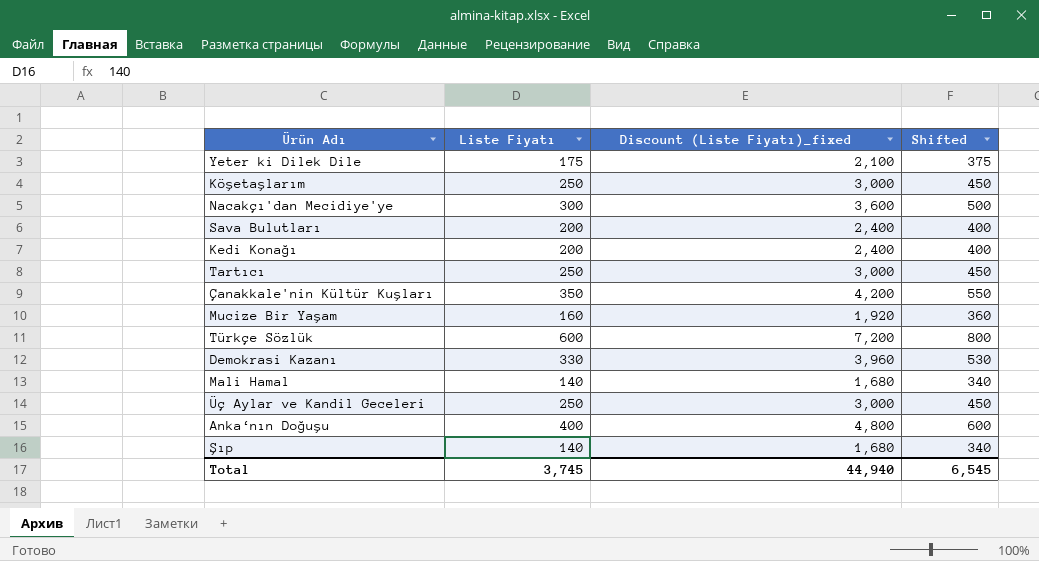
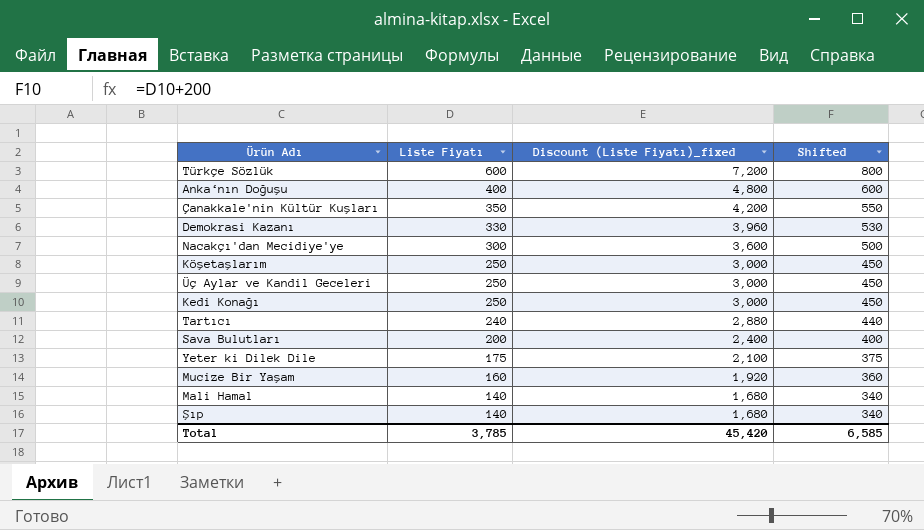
row order: none -> Liste Fiyatı descending
Kedi Konağı | Liste Fiyatı: 200 -> 250
Kedi Konağı | Discount (Liste Fiyatı)_fixed: 2,400 -> 3,000
Kedi Konağı | Shifted: 400 -> 450
Tartıcı | Liste Fiyatı: 250 -> 240
Tartıcı | Discount (Liste Fiyatı)_fixed: 3,000 -> 2,880
Tartıcı | Shifted: 450 -> 440
Total | Liste Fiyatı: 3,745 -> 3,785
Total | Discount (Liste Fiyatı)_fixed: 44,940 -> 45,420
Total | Shifted: 6,545 -> 6,585

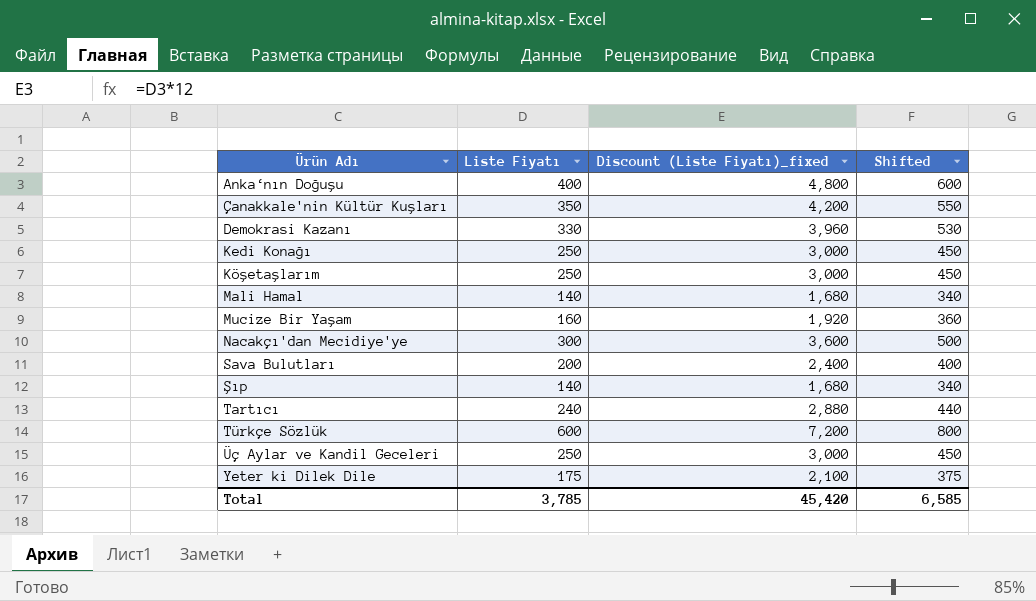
row order: Liste Fiyatı descending -> Ürün Adı ascending

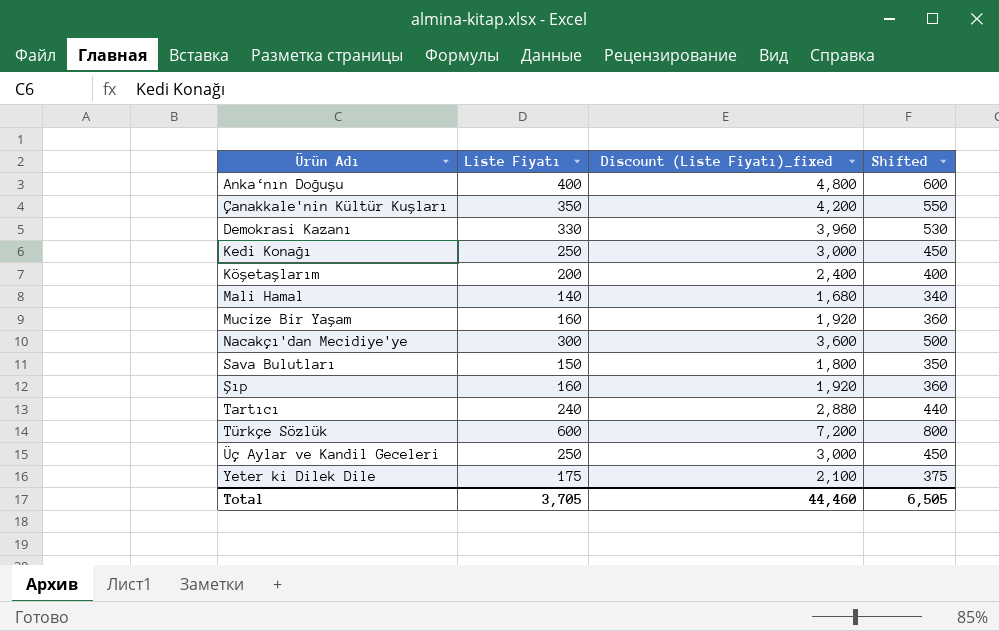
Köşetaşlarım | Liste Fiyatı: 250 -> 200
Köşetaşlarım | Discount (Liste Fiyatı)_fixed: 3,000 -> 2,400
Köşetaşlarım | Shifted: 450 -> 400
Sava Bulutları | Liste Fiyatı: 200 -> 150
Sava Bulutları | Discount (Liste Fiyatı)_fixed: 2,400 -> 1,800
Sava Bulutları | Shifted: 400 -> 350
Şıp | Liste Fiyatı: 140 -> 160
Şıp | Discount (Liste Fiyatı)_fixed: 1,680 -> 1,920
Şıp | Shifted: 340 -> 360
Total | Liste Fiyatı: 3,785 -> 3,705
Total | Discount (Liste Fiyatı)_fixed: 45,420 -> 44,460
Total | Shifted: 6,585 -> 6,505

